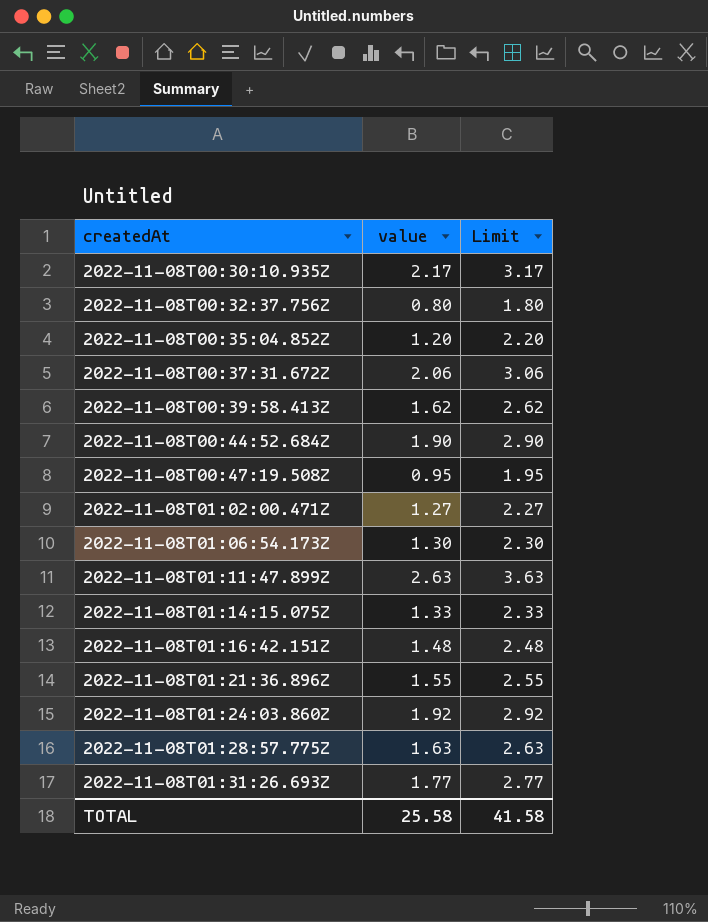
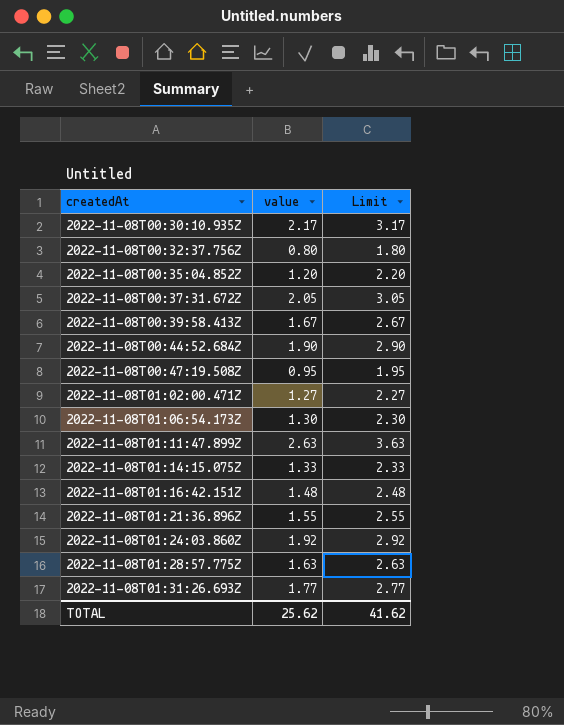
2022-11-08T00:37:31.672Z | value: 2.06 -> 2.05
2022-11-08T00:37:31.672Z | Limit: 3.06 -> 3.05
2022-11-08T00:39:58.413Z | value: 1.62 -> 1.67
2022-11-08T00:39:58.413Z | Limit: 2.62 -> 2.67
TOTAL | value: 25.58 -> 25.62
TOTAL | Limit: 41.58 -> 41.62

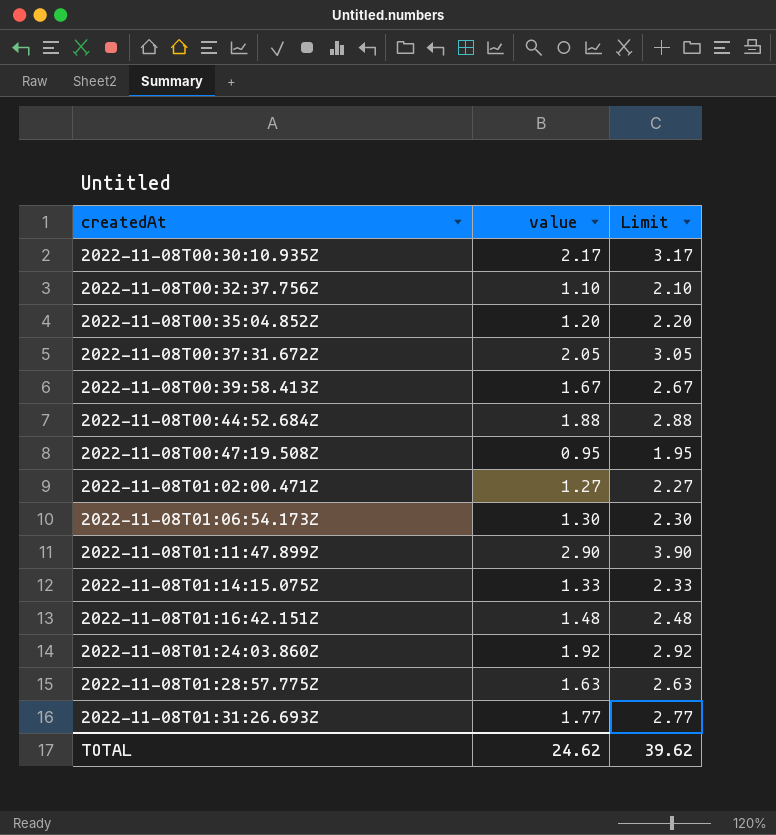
row 2022-11-08T01:21:36.896Z: 1.55 | 2.55 -> none
2022-11-08T00:32:37.756Z | value: 0.80 -> 1.10
2022-11-08T00:32:37.756Z | Limit: 1.80 -> 2.10
2022-11-08T00:44:52.684Z | value: 1.90 -> 1.88
2022-11-08T00:44:52.684Z | Limit: 2.90 -> 2.88
2022-11-08T01:11:47.899Z | value: 2.63 -> 2.90
2022-11-08T01:11:47.899Z | Limit: 3.63 -> 3.90
TOTAL | value: 25.62 -> 24.62
TOTAL | Limit: 41.62 -> 39.62

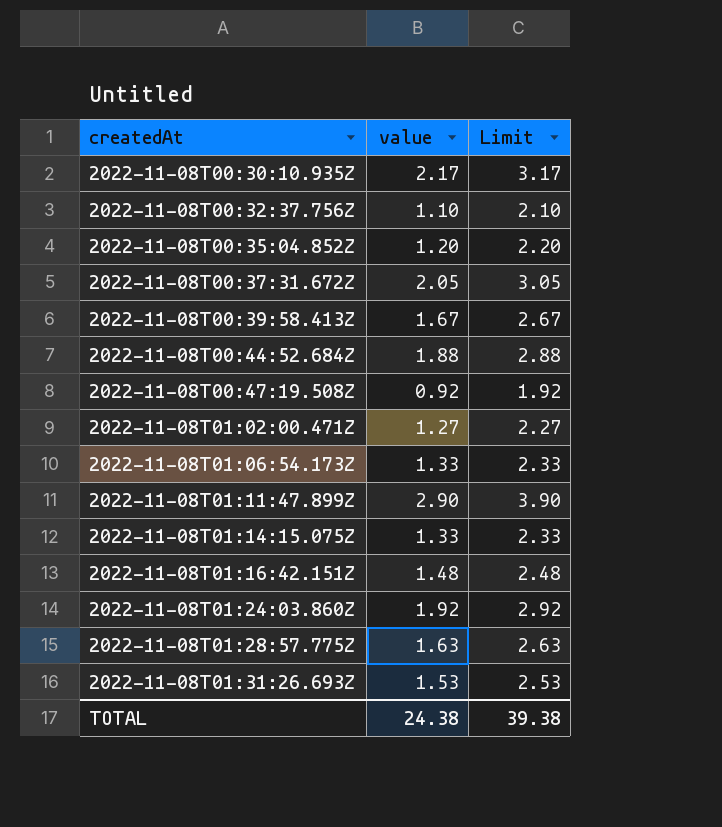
2022-11-08T00:47:19.508Z | value: 0.95 -> 0.92
2022-11-08T00:47:19.508Z | Limit: 1.95 -> 1.92
2022-11-08T01:06:54.173Z | value: 1.30 -> 1.33
2022-11-08T01:06:54.173Z | Limit: 2.30 -> 2.33
2022-11-08T01:31:26.693Z | value: 1.77 -> 1.53
2022-11-08T01:31:26.693Z | Limit: 2.77 -> 2.53
TOTAL | value: 24.62 -> 24.38
TOTAL | Limit: 39.62 -> 39.38

